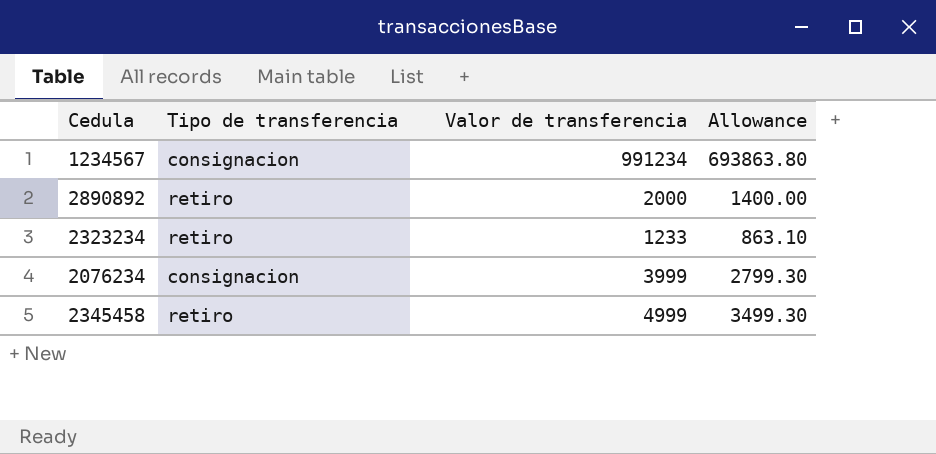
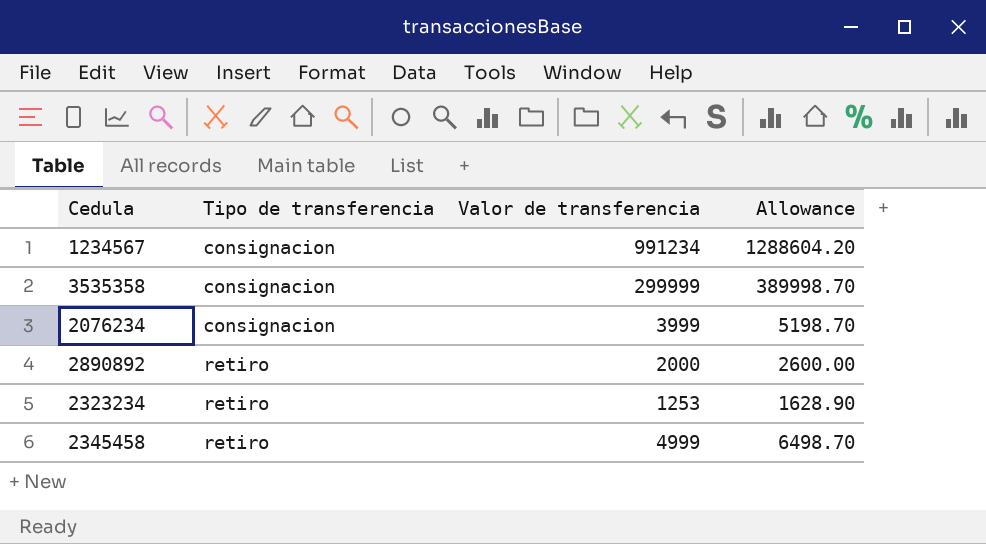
row order: none -> Tipo de transferencia ascending
column Allowance | formula: [Valor de transferencia] * 0.7 -> [Valor de transferencia] * 1.3
row 3535358: none -> consignacion | 299999 | 389998.70
2323234 | Valor de transferencia: 1233 -> 1253

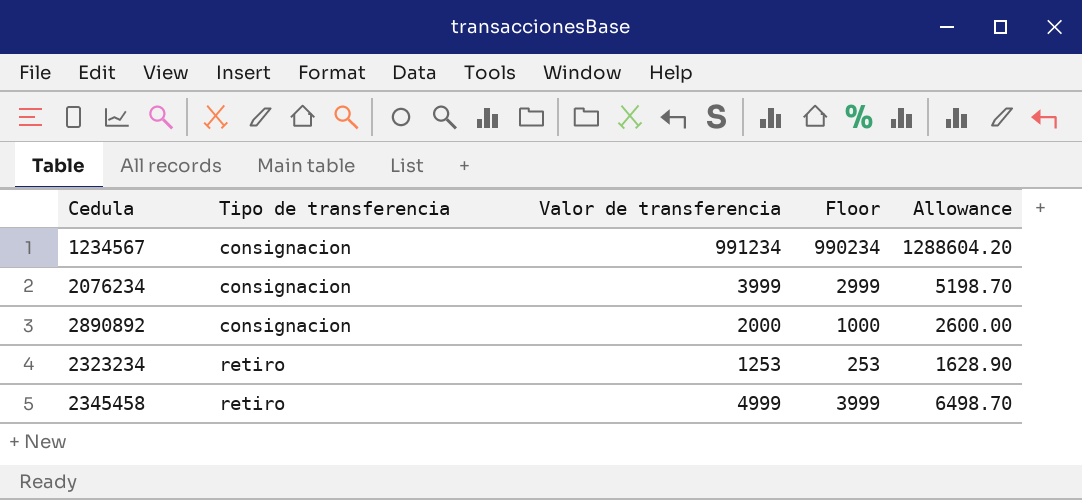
column Floor | formula: none -> [Valor de transferencia] - 1000
row 3535358: consignacion | 299999 | 389998.70 -> none
2890892 | Tipo de transferencia: retiro -> consignacion

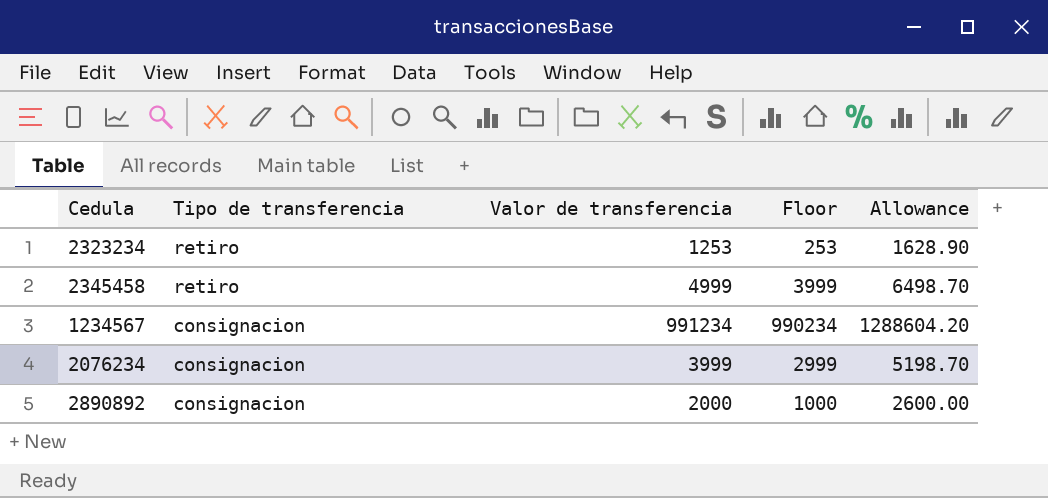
row order: Tipo de transferencia ascending -> Tipo de transferencia descending

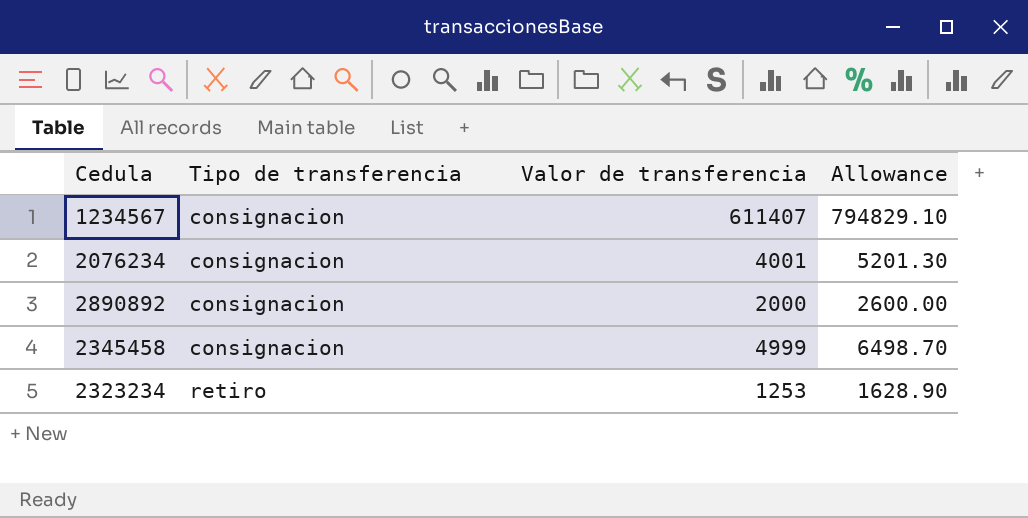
row order: Tipo de transferencia descending -> Tipo de transferencia ascending
column Floor | formula: [Valor de transferencia] - 1000 -> none
1234567 | Valor de transferencia: 991234 -> 611407
1234567 | Allowance: 1288604.20 -> 794829.10
2076234 | Valor de transferencia: 3999 -> 4001
2076234 | Allowance: 5198.70 -> 5201.30
2345458 | Tipo de transferencia: retiro -> consignacion

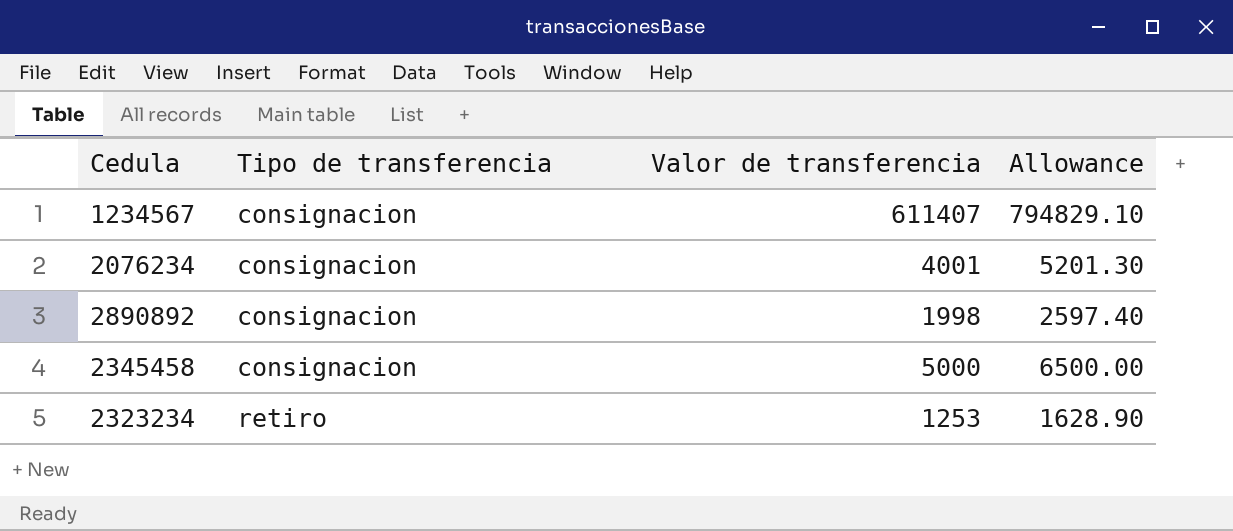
2890892 | Valor de transferencia: 2000 -> 1998
2890892 | Allowance: 2600.00 -> 2597.40
2345458 | Valor de transferencia: 4999 -> 5000
2345458 | Allowance: 6498.70 -> 6500.00

